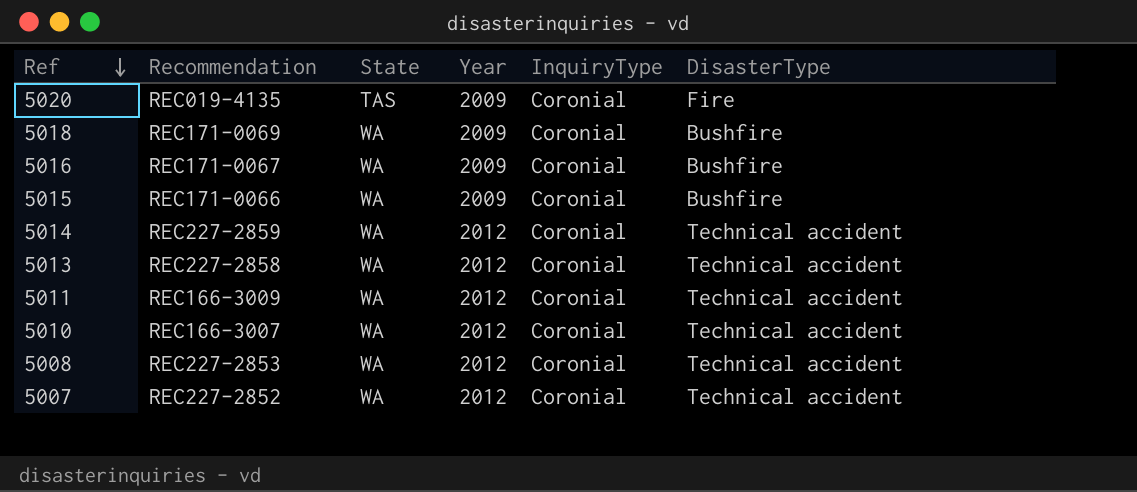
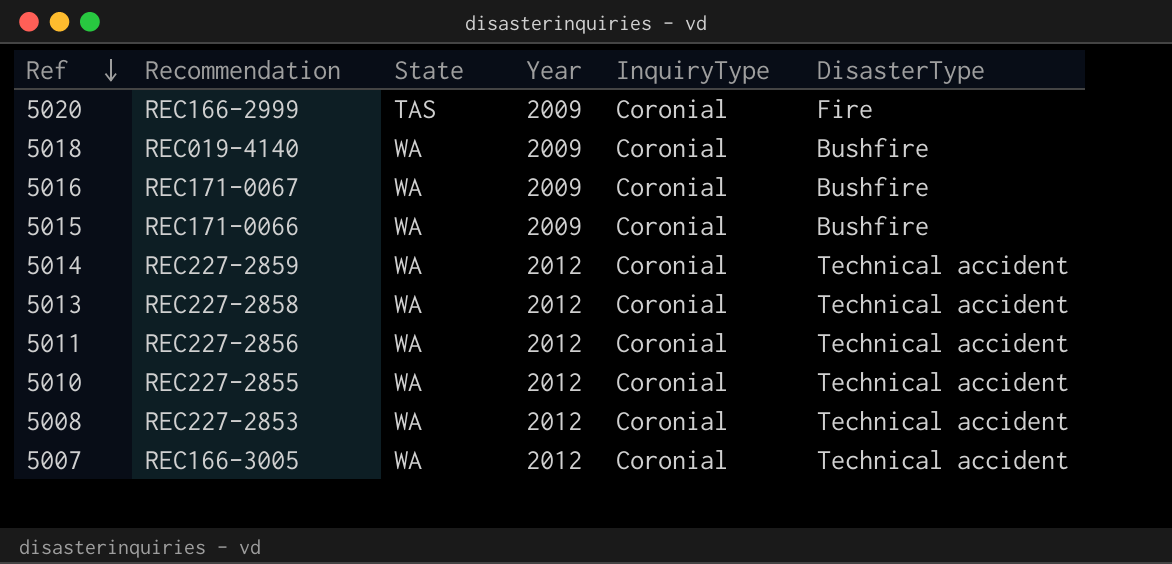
5020 | Recommendation: REC019-4135 -> REC166-2999
5018 | Recommendation: REC171-0069 -> REC019-4140
5011 | Recommendation: REC166-3009 -> REC227-2856
5010 | Recommendation: REC166-3007 -> REC227-2855
5007 | Recommendation: REC227-2852 -> REC166-3005

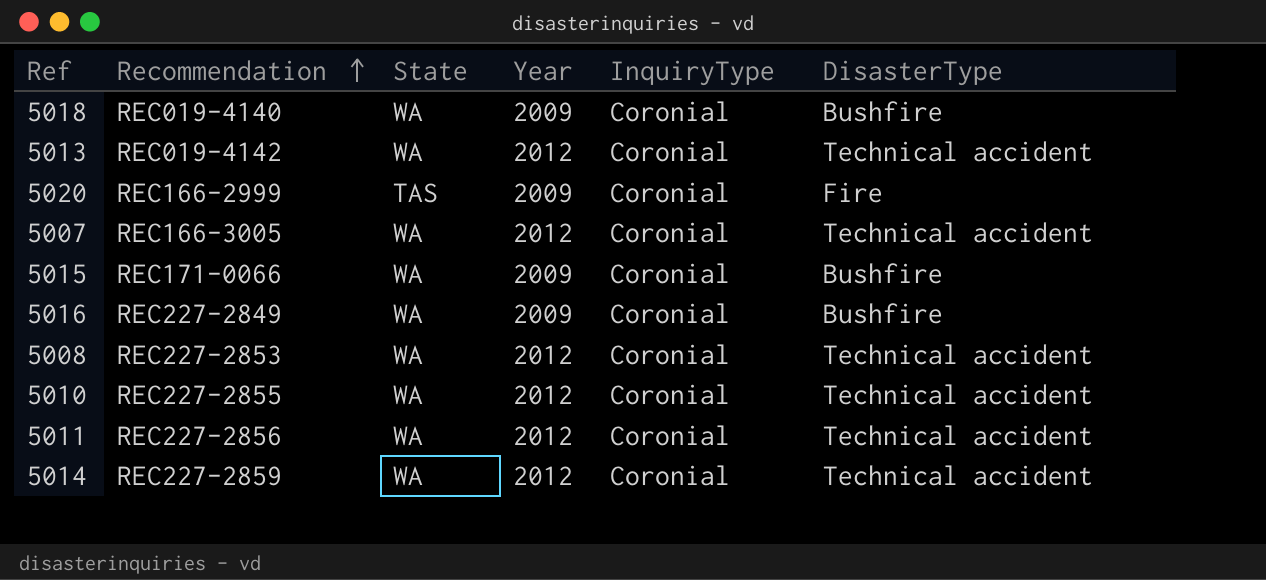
row order: Ref descending -> Recommendation ascending
5013 | Recommendation: REC227-2858 -> REC019-4142
5016 | Recommendation: REC171-0067 -> REC227-2849

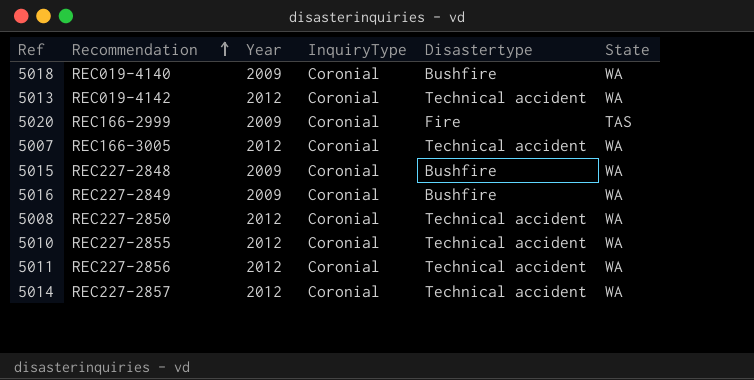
column name: DisasterType -> Disastertype
column State | position: 3 -> 6
5015 | Recommendation: REC171-0066 -> REC227-2848
5008 | Recommendation: REC227-2853 -> REC227-2850
5014 | Recommendation: REC227-2859 -> REC227-2857

